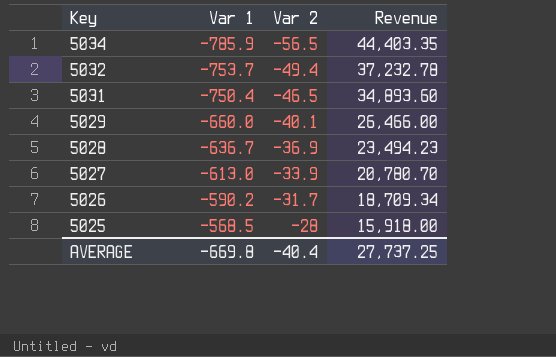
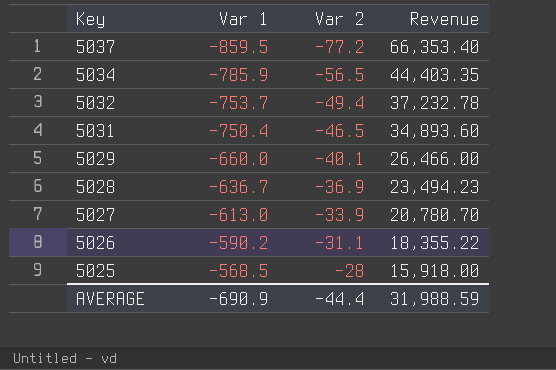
row 5037: none -> -859.5 | -77.2 | 66,353.40
5026 | Var 2: -31.7 -> -31.1
5026 | Revenue: 18,709.34 -> 18,355.22
AVERAGE | Var 1: -669.8 -> -690.9
AVERAGE | Var 2: -40.4 -> -44.4
AVERAGE | Revenue: 27,737.25 -> 31,988.59

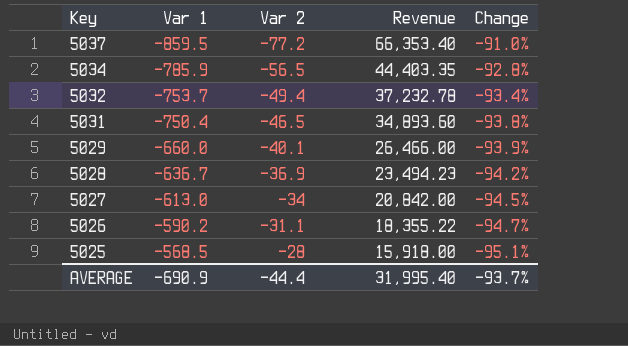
column Change | formula: none -> ([Var 2] - [Var 1]) / [Var 1]
5027 | Var 2: -33.9 -> -34
5027 | Revenue: 20,780.70 -> 20,842.00
AVERAGE | Revenue: 31,988.59 -> 31,995.40

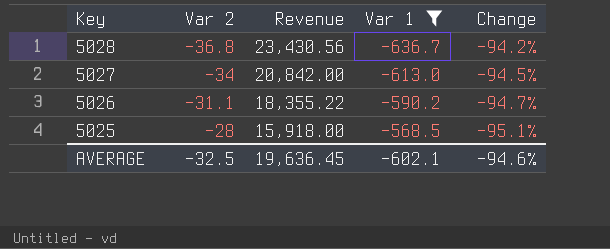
filter: none -> Var 1 >= -636.7
column Var 1 | position: 2 -> 4
5028 | Var 2: -36.9 -> -36.8
5028 | Revenue: 23,494.23 -> 23,430.56
AVERAGE | Var 2: -44.4 -> -32.5
AVERAGE | Revenue: 31,995.40 -> 19,636.45
AVERAGE | Var 1: -690.9 -> -602.1
AVERAGE | Change: -93.7% -> -94.6%

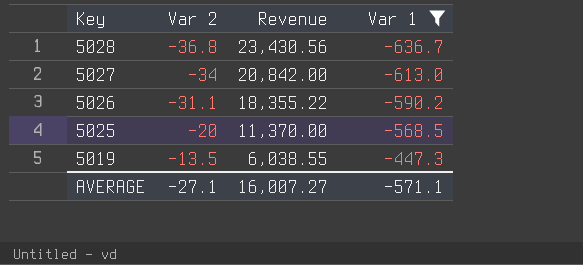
column Change | formula: ([Var 2] - [Var 1]) / [Var 1] -> none
5025 | Var 2: -28 -> -20
5025 | Revenue: 15,918.00 -> 11,370.00
row 5019: none -> -13.5 | 6,038.55 | -447.3
AVERAGE | Var 2: -32.5 -> -27.1
AVERAGE | Revenue: 19,636.45 -> 16,007.27
AVERAGE | Var 1: -602.1 -> -571.1

